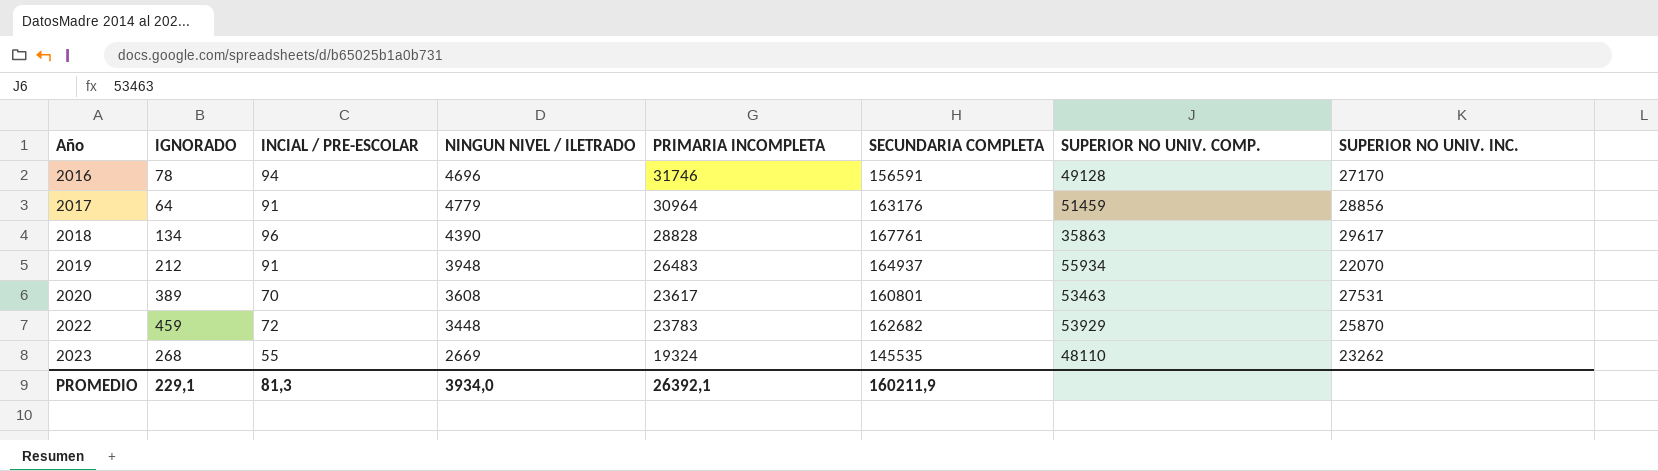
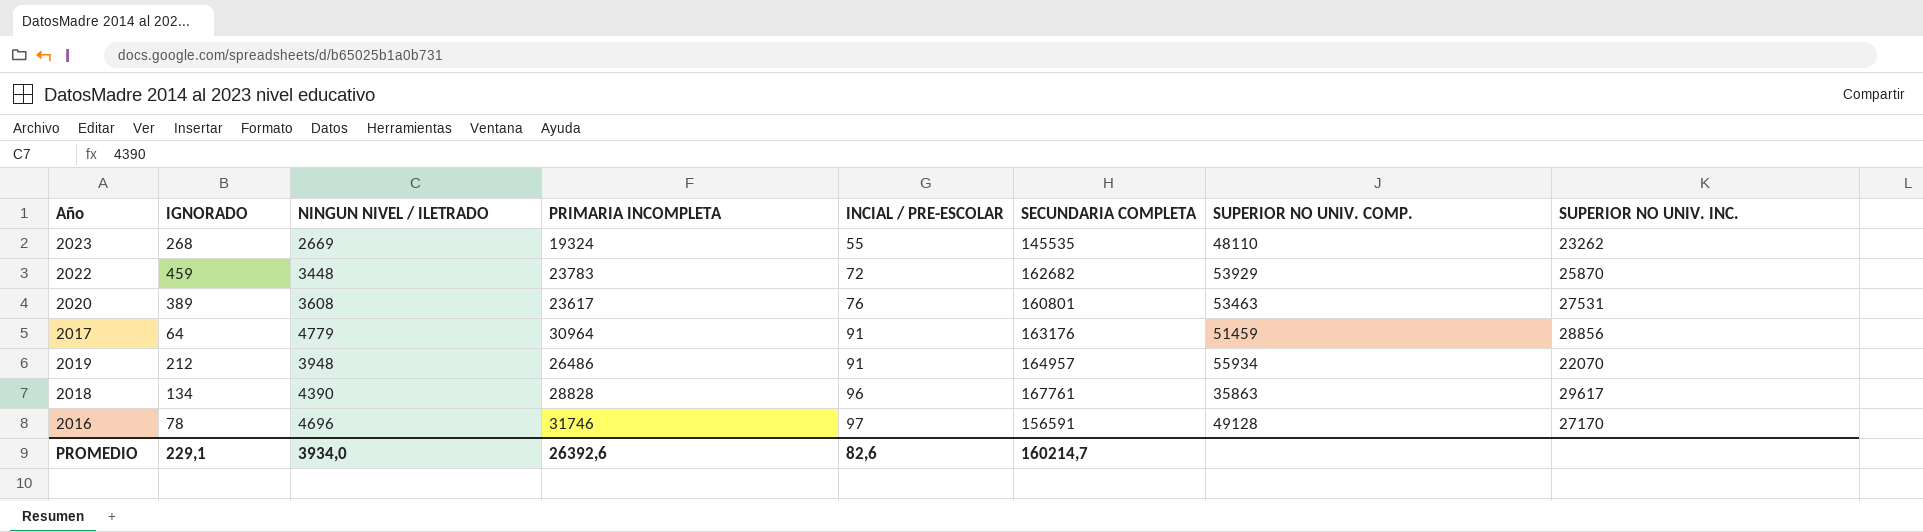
row order: Año ascending -> INCIAL / PRE-ESCOLAR ascending
column INCIAL / PRE-ESCOLAR | position: 3 -> 5
2020 | INCIAL / PRE-ESCOLAR: 70 -> 76
2019 | PRIMARIA INCOMPLETA: 26483 -> 26486
2019 | SECUNDARIA COMPLETA: 164937 -> 164957
2016 | INCIAL / PRE-ESCOLAR: 94 -> 97
PROMEDIO | PRIMARIA INCOMPLETA: 26392,1 -> 26392,6
PROMEDIO | INCIAL / PRE-ESCOLAR: 81,3 -> 82,6
PROMEDIO | SECUNDARIA COMPLETA: 160211,9 -> 160214,7

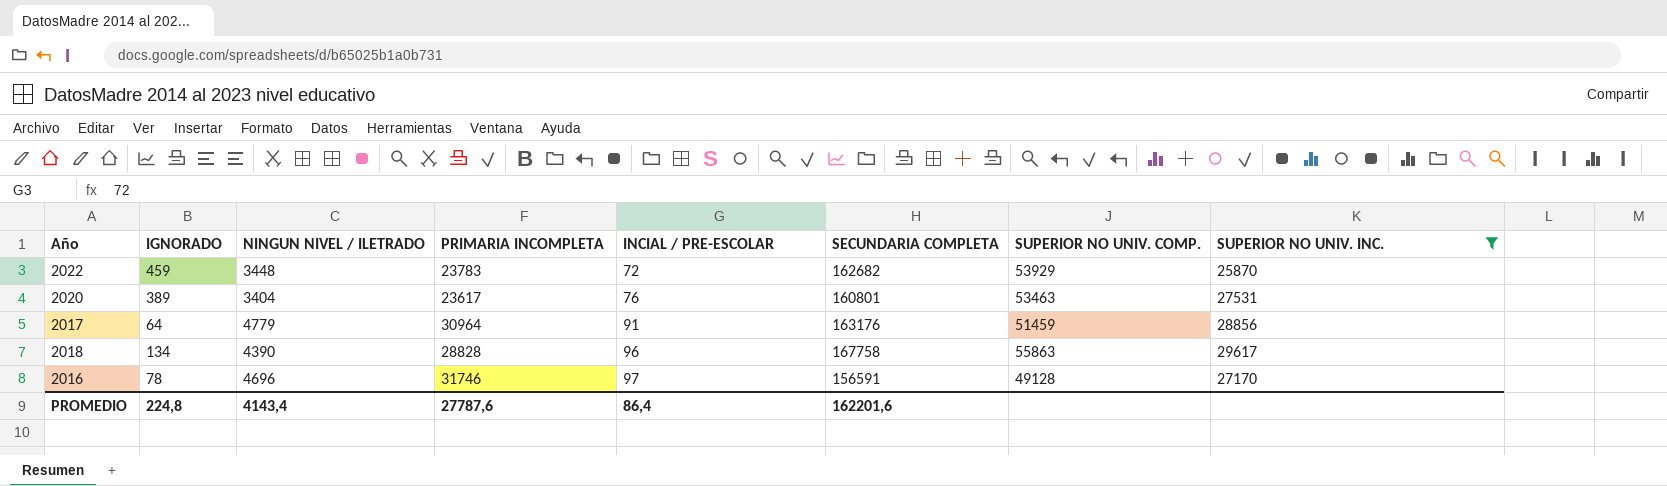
filter: none -> SUPERIOR NO UNIV. INC. >= 25870
2020 | NINGUN NIVEL / ILETRADO: 3608 -> 3404
2018 | SECUNDARIA COMPLETA: 167761 -> 167758
2018 | SUPERIOR NO UNIV. COMP.: 35863 -> 55863
PROMEDIO | IGNORADO: 229,1 -> 224,8
PROMEDIO | NINGUN NIVEL / ILETRADO: 3934,0 -> 4143,4
PROMEDIO | PRIMARIA INCOMPLETA: 26392,6 -> 27787,6
PROMEDIO | INCIAL / PRE-ESCOLAR: 82,6 -> 86,4
PROMEDIO | SECUNDARIA COMPLETA: 160214,7 -> 162201,6

